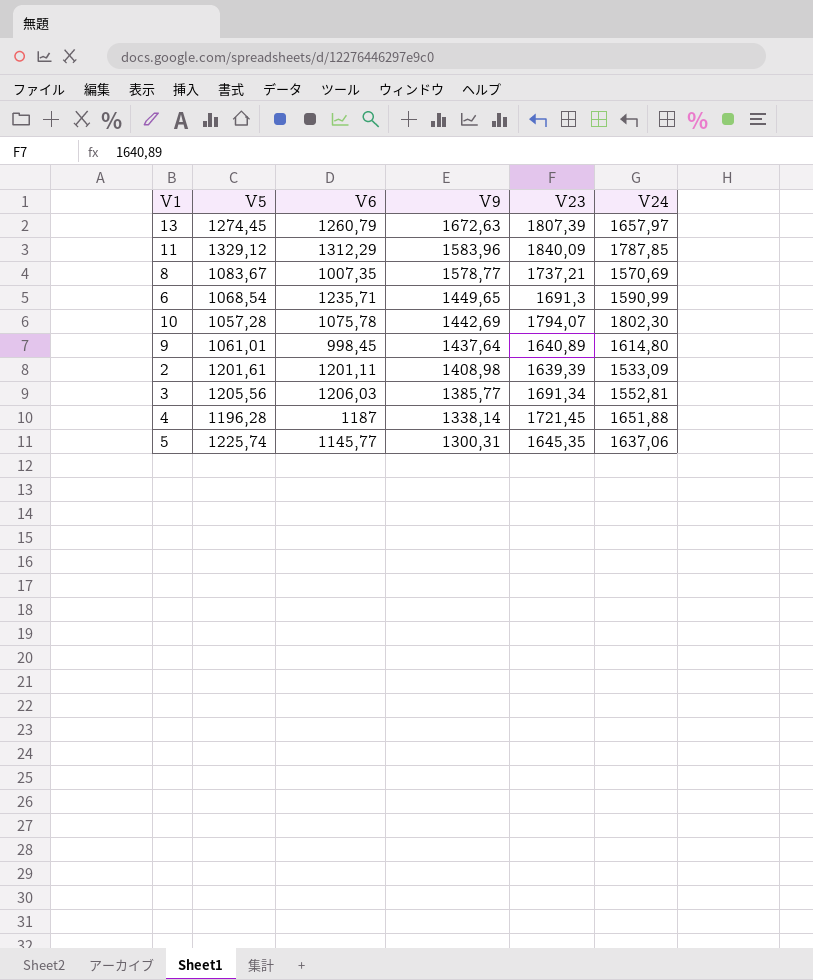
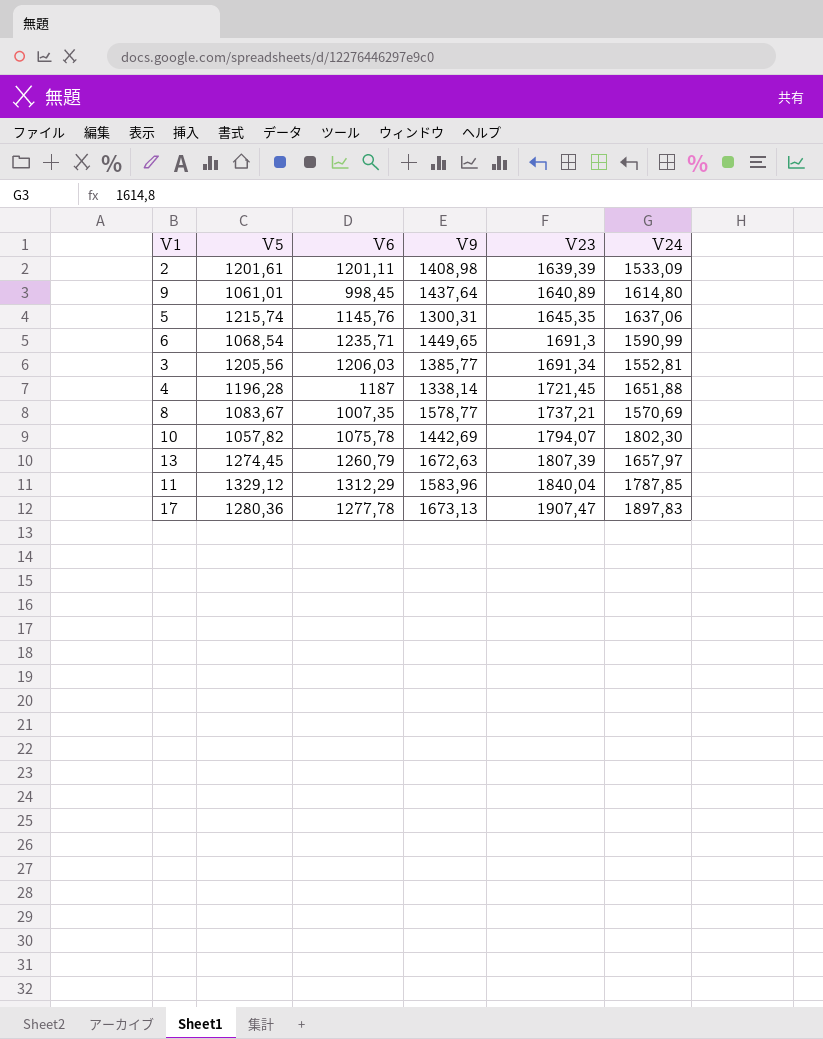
row order: V9 descending -> V23 ascending
5 | V5: 1225,74 -> 1215,74
5 | V6: 1145,77 -> 1145,76
10 | V5: 1057,28 -> 1057,82
11 | V23: 1840,09 -> 1840,04
row 17: none -> 1280,36 | 1277,78 | 1673,13 | 1907,47 | 1897,83

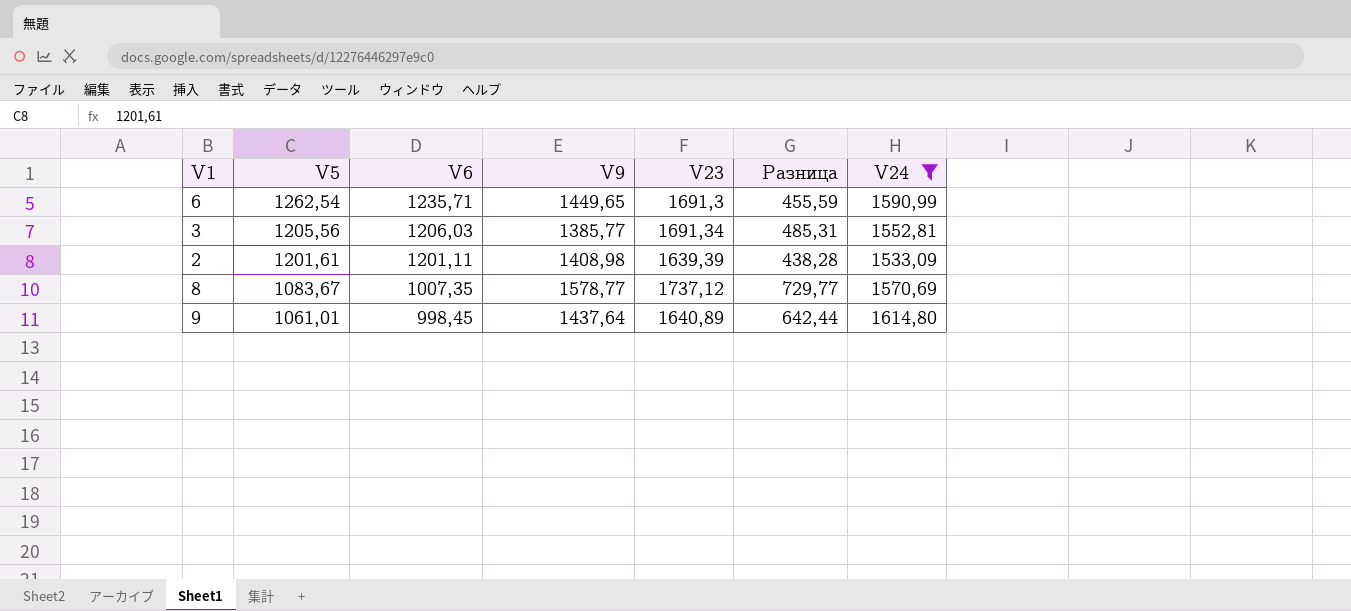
filter: none -> V24 <= 1614,80
row order: V23 ascending -> V5 descending
column Разница | formula: none -> [V23] - [V6]
6 | V5: 1068,54 -> 1262,54
8 | V23: 1737,21 -> 1737,12

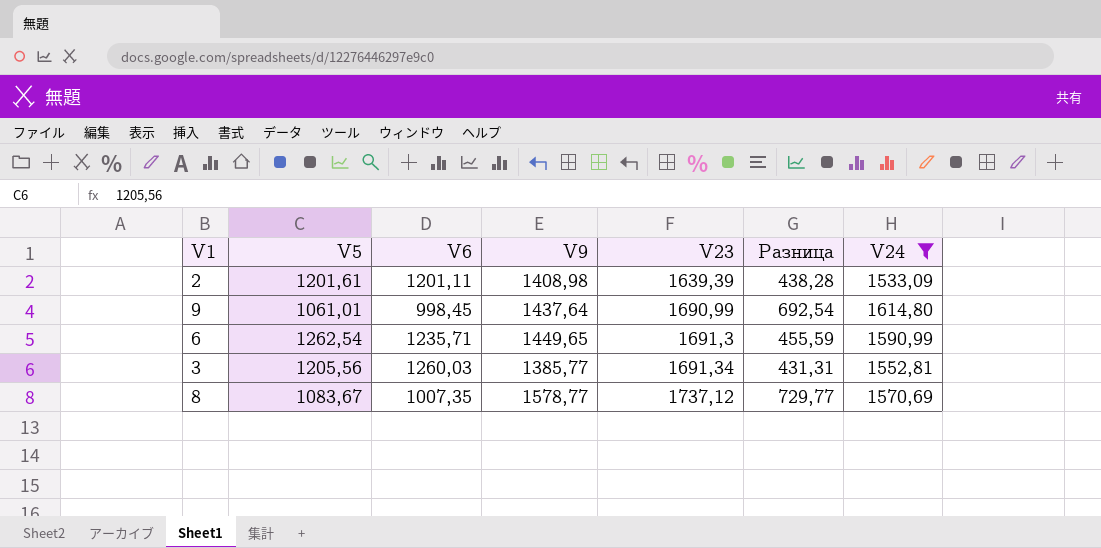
row order: V5 descending -> V23 ascending
9 | V23: 1640,89 -> 1690,99
9 | Разница: 642,44 -> 692,54
3 | V6: 1206,03 -> 1260,03
3 | Разница: 485,31 -> 431,31

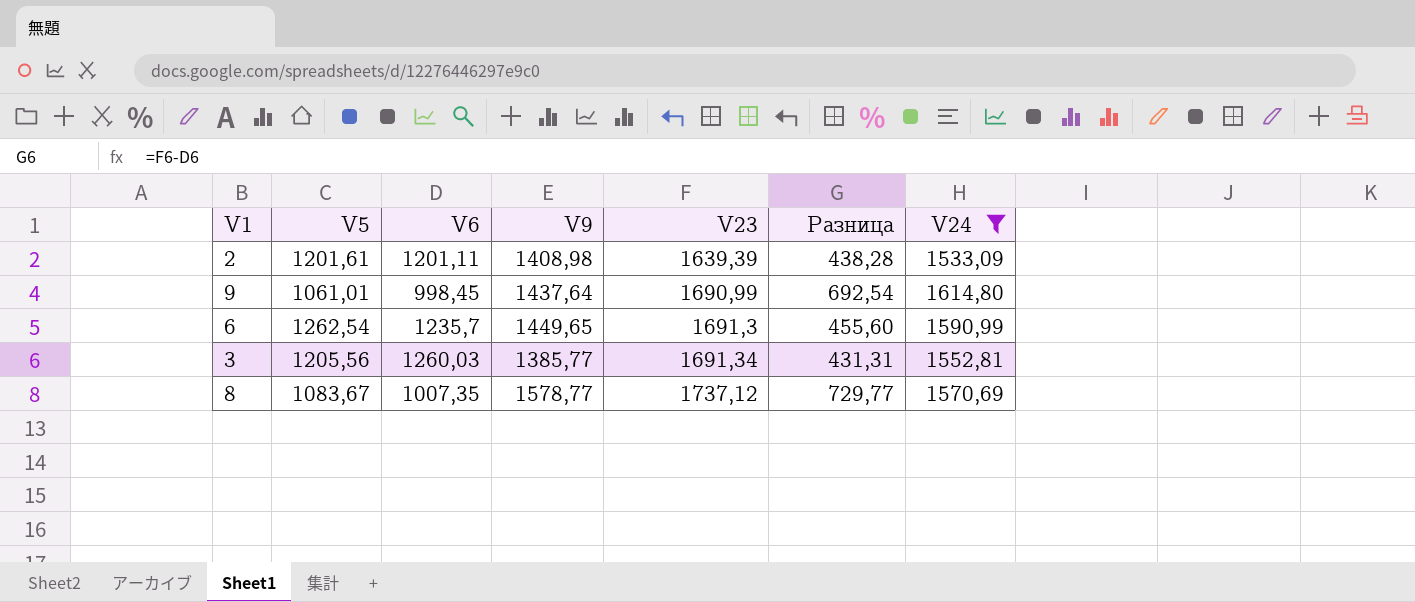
6 | V6: 1235,71 -> 1235,7
6 | Разница: 455,59 -> 455,60

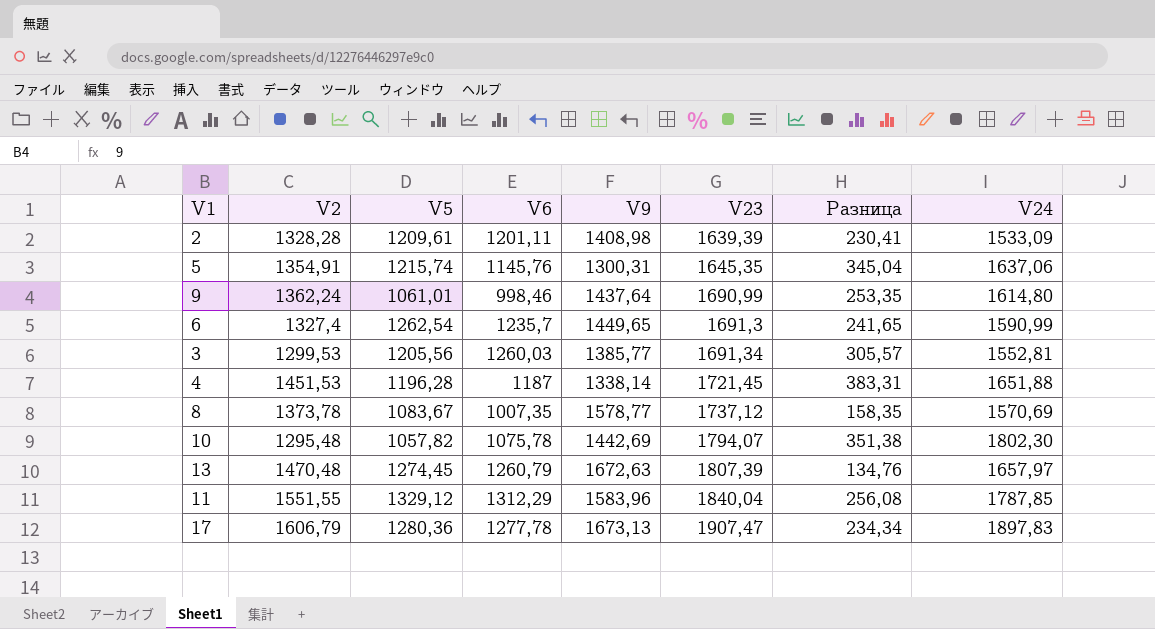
filter: V24 <= 1614,80 -> none
column V2 | position: none -> 2
column Разница | formula: [V23] - [V6] -> [V23] - [V9]
2 | V5: 1201,61 -> 1209,61
9 | V6: 998,45 -> 998,46

